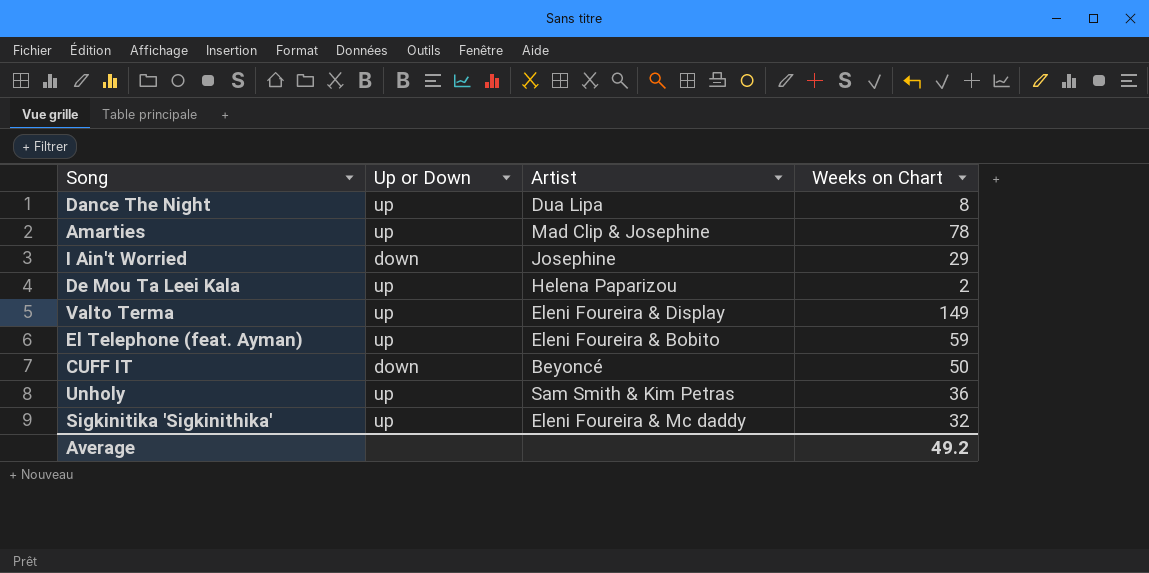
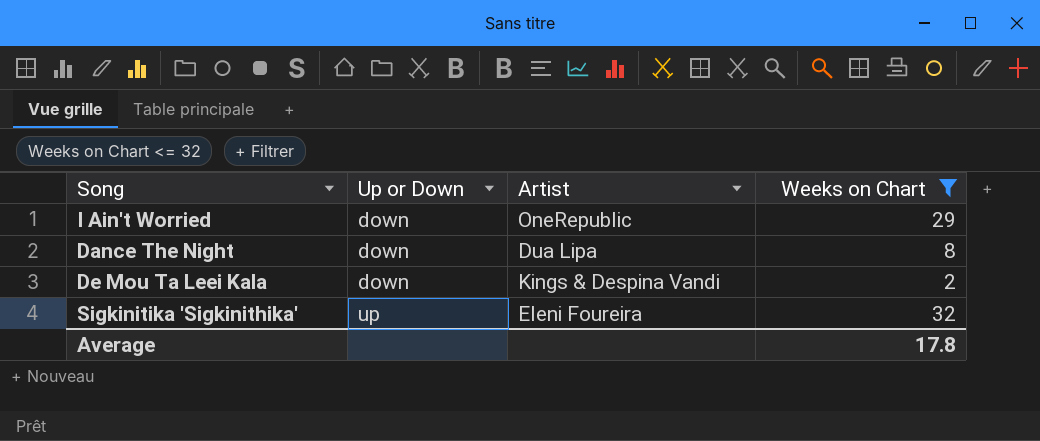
filter: none -> Weeks on Chart <= 32
row order: none -> Up or Down ascending
I Ain't Worried | Artist: Josephine -> OneRepublic
Dance The Night | Up or Down: up -> down
De Mou Ta Leei Kala | Up or Down: up -> down
De Mou Ta Leei Kala | Artist: Helena Paparizou -> Kings & Despina Vandi
Sigkinitika 'Sigkinithika' | Artist: Eleni Foureira & Mc daddy -> Eleni Foureira
Average | Weeks on Chart: 49.2 -> 17.8

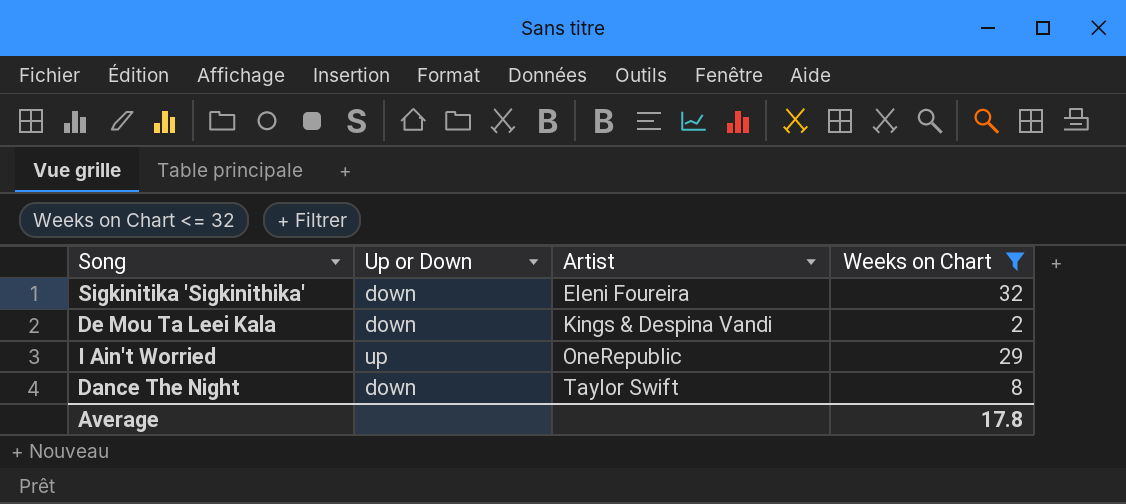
row order: Up or Down ascending -> Artist ascending
Sigkinitika 'Sigkinithika' | Up or Down: up -> down
I Ain't Worried | Up or Down: down -> up
Dance The Night | Artist: Dua Lipa -> Taylor Swift

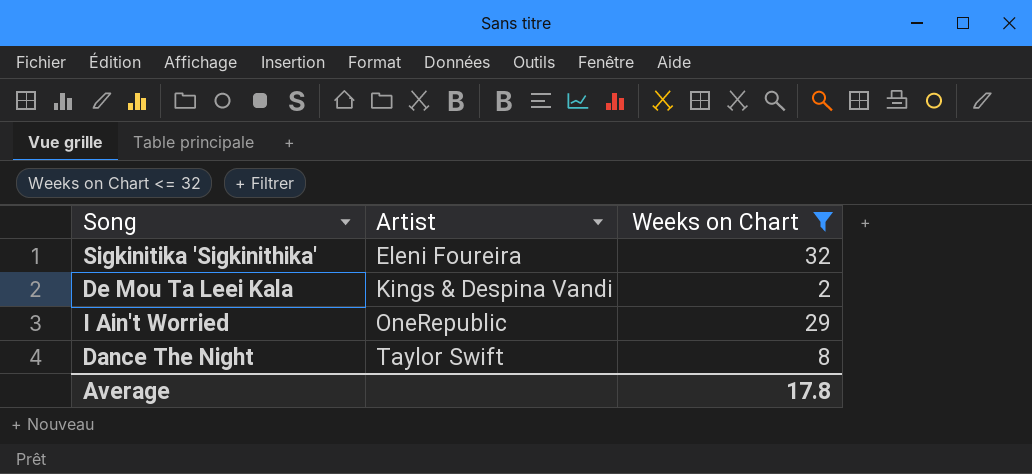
column Up or Down | position: 2 -> none

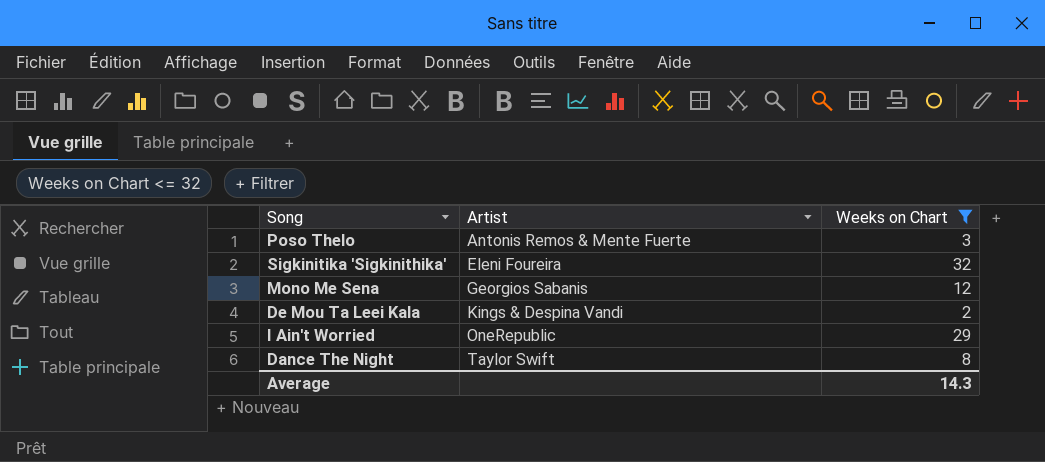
row Poso Thelo: none -> Antonis Remos & Mente Fuerte | 3
row Mono Me Sena: none -> Georgios Sabanis | 12
Average | Weeks on Chart: 17.8 -> 14.3

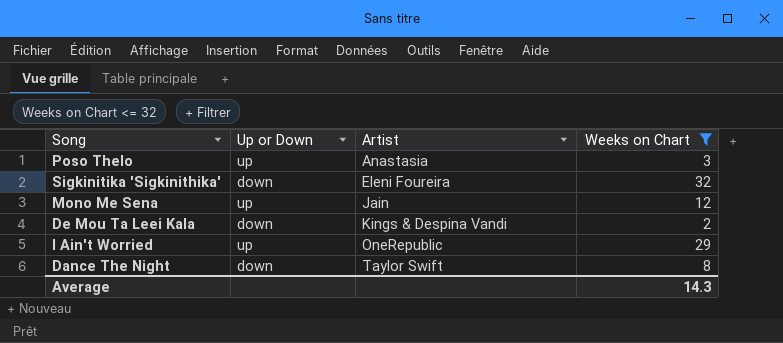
column Up or Down | position: none -> 2
Poso Thelo | Artist: Antonis Remos & Mente Fuerte -> Anastasia
Mono Me Sena | Artist: Georgios Sabanis -> Jain

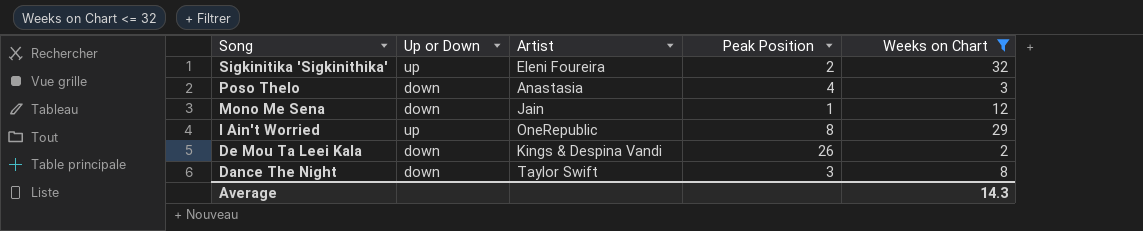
row order: Artist ascending -> Song descending
column Peak Position | position: none -> 4
Sigkinitika 'Sigkinithika' | Up or Down: down -> up
Poso Thelo | Up or Down: up -> down
Mono Me Sena | Up or Down: up -> down

